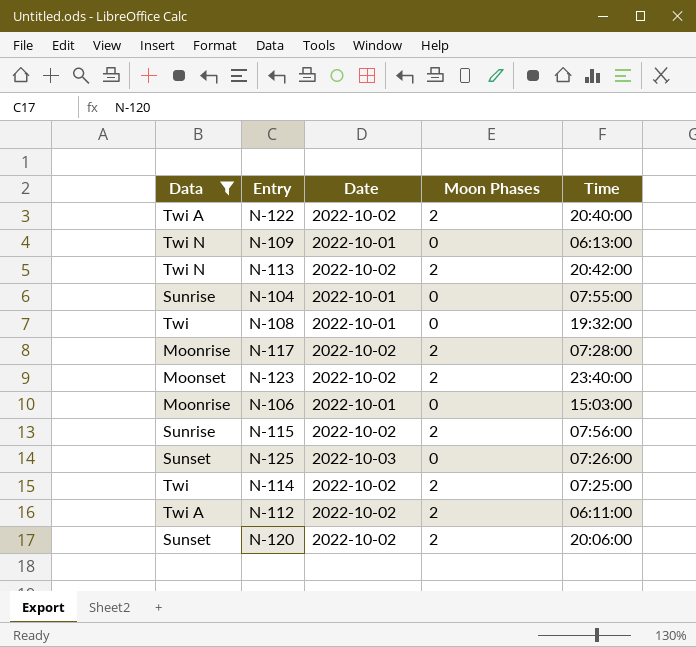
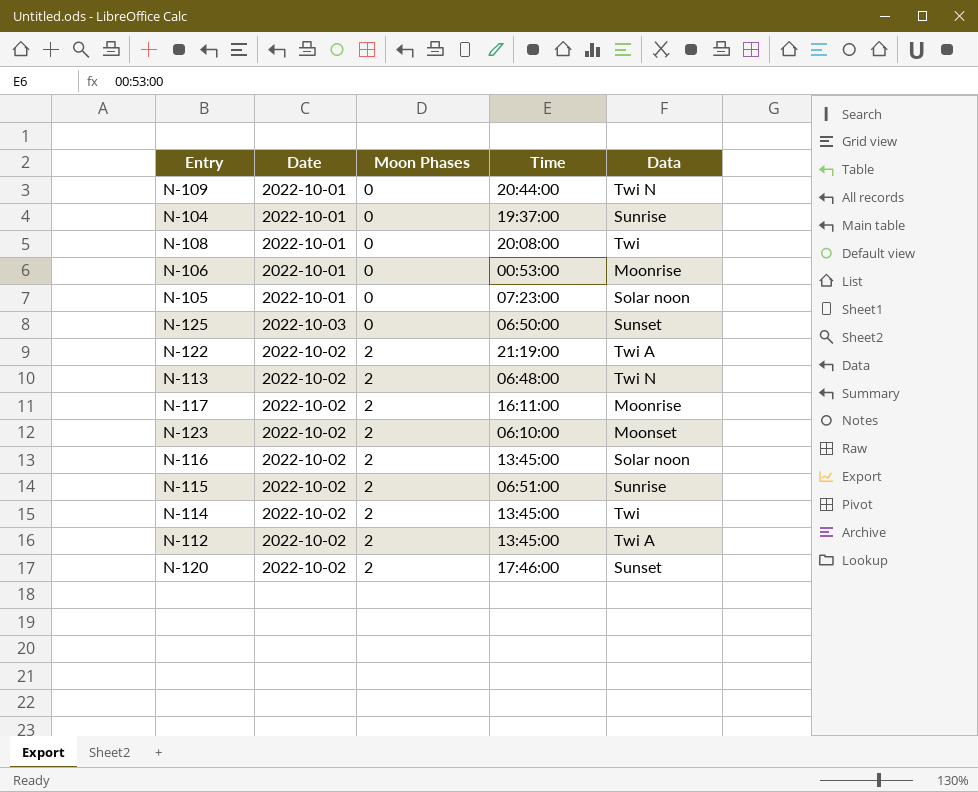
filter: Data != Solar noon -> none
row order: none -> Moon Phases ascending
column Data | position: 1 -> 5
N-109 | Time: 06:13:00 -> 20:44:00
N-104 | Time: 07:55:00 -> 19:37:00
N-108 | Time: 19:32:00 -> 20:08:00
N-106 | Time: 15:03:00 -> 00:53:00
N-125 | Time: 07:26:00 -> 06:50:00
N-122 | Time: 20:40:00 -> 21:19:00
N-113 | Time: 20:42:00 -> 06:48:00
N-117 | Time: 07:28:00 -> 16:11:00
N-123 | Time: 23:40:00 -> 06:10:00
N-115 | Time: 07:56:00 -> 06:51:00
N-114 | Time: 07:25:00 -> 13:45:00
N-112 | Time: 06:11:00 -> 13:45:00
N-120 | Time: 20:06:00 -> 17:46:00

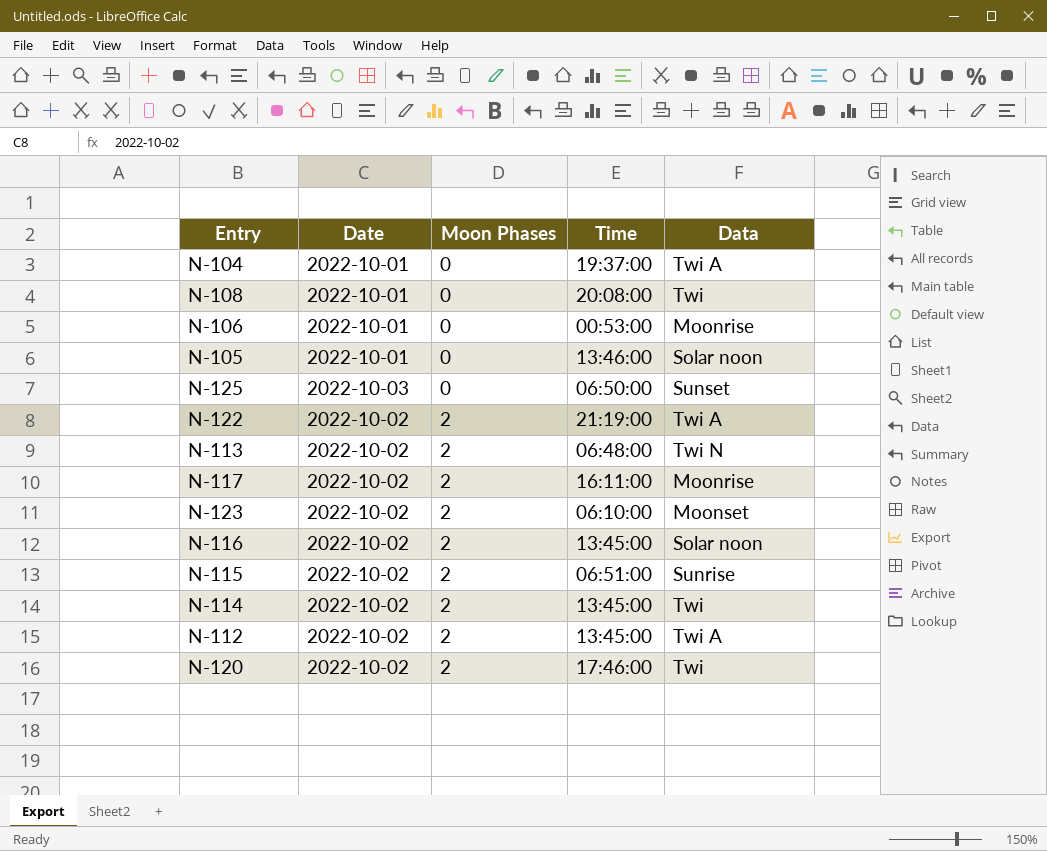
row N-109: 2022-10-01 | 0 | 20:44:00 | Twi N -> none
N-104 | Data: Sunrise -> Twi A
N-105 | Time: 07:23:00 -> 13:46:00
N-120 | Data: Sunset -> Twi

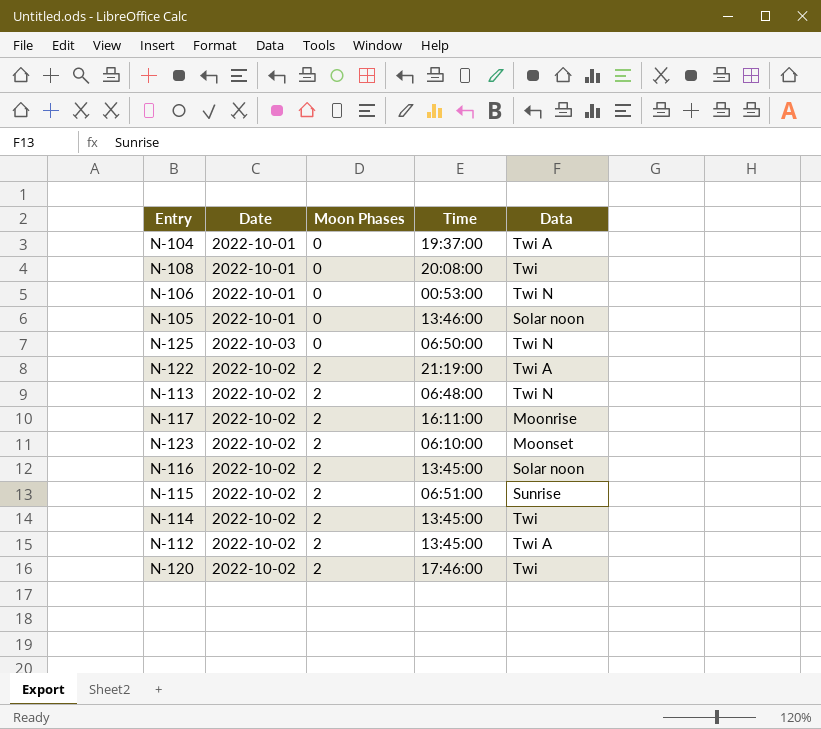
N-106 | Data: Moonrise -> Twi N
N-125 | Data: Sunset -> Twi N

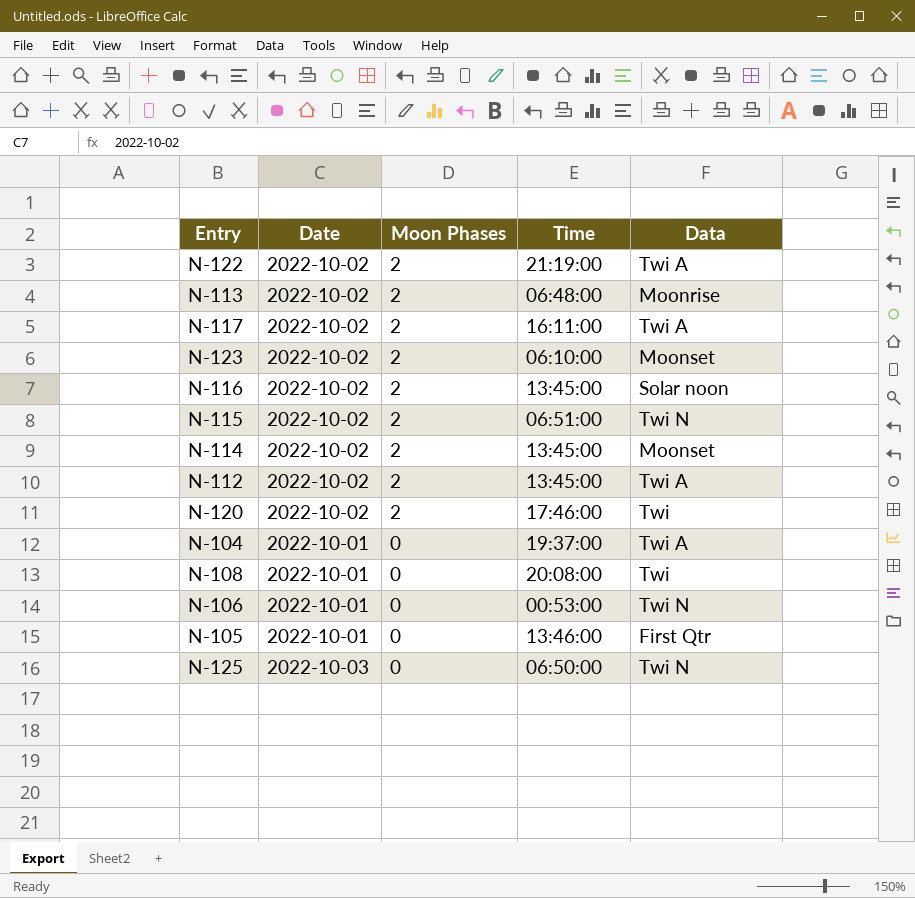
row order: Moon Phases ascending -> Moon Phases descending
N-113 | Data: Twi N -> Moonrise
N-117 | Data: Moonrise -> Twi A
N-115 | Data: Sunrise -> Twi N
N-114 | Data: Twi -> Moonset
N-105 | Data: Solar noon -> First Qtr

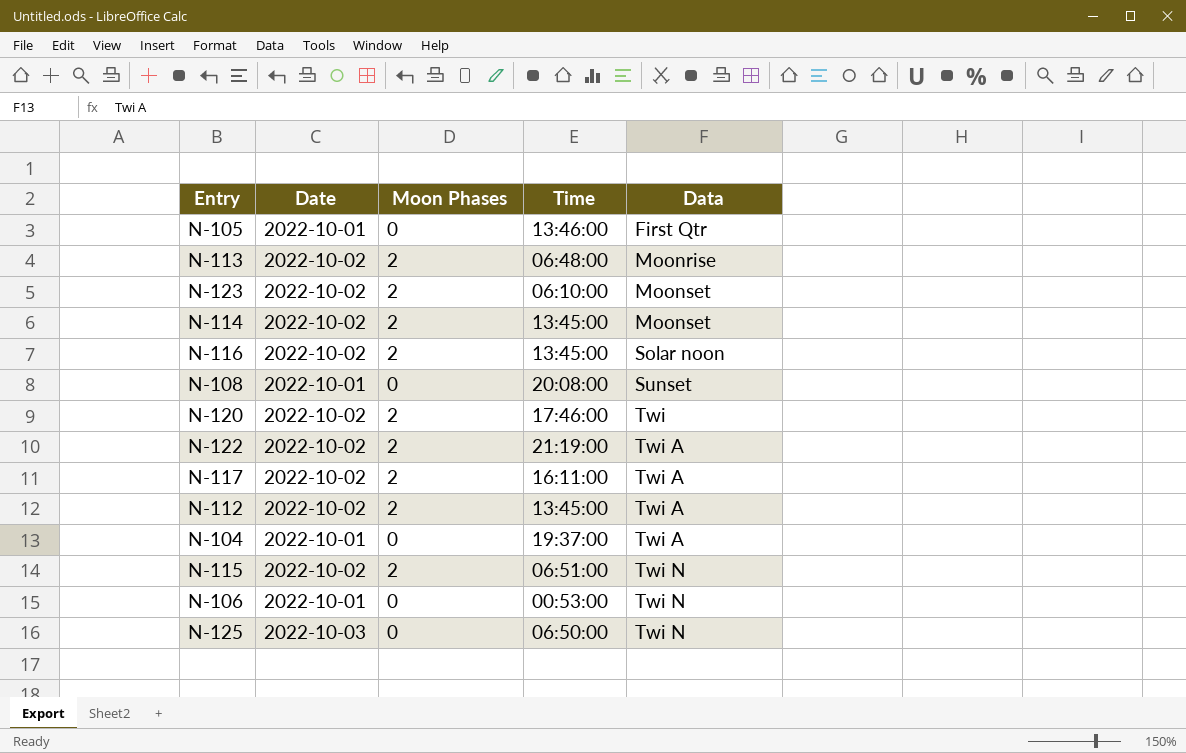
row order: Moon Phases descending -> Data ascending
N-108 | Data: Twi -> Sunset

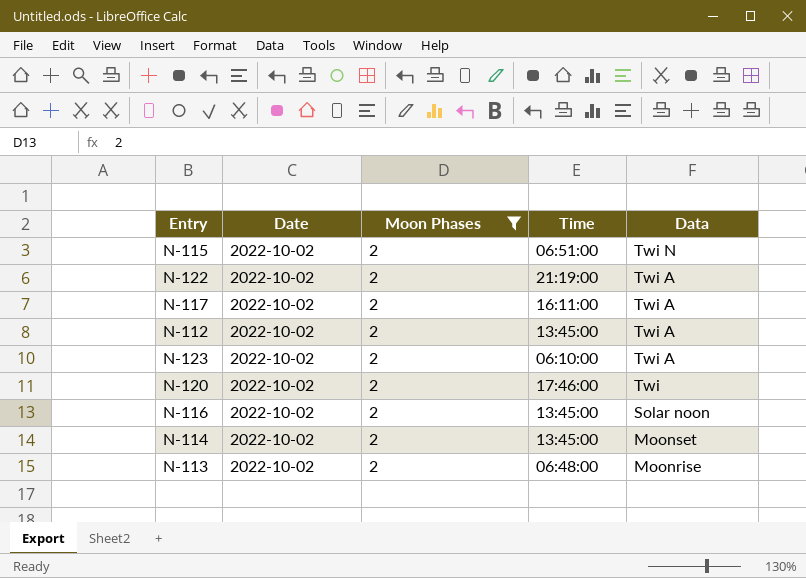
filter: none -> Moon Phases = 2
row order: Data ascending -> Data descending
N-123 | Data: Moonset -> Twi A

